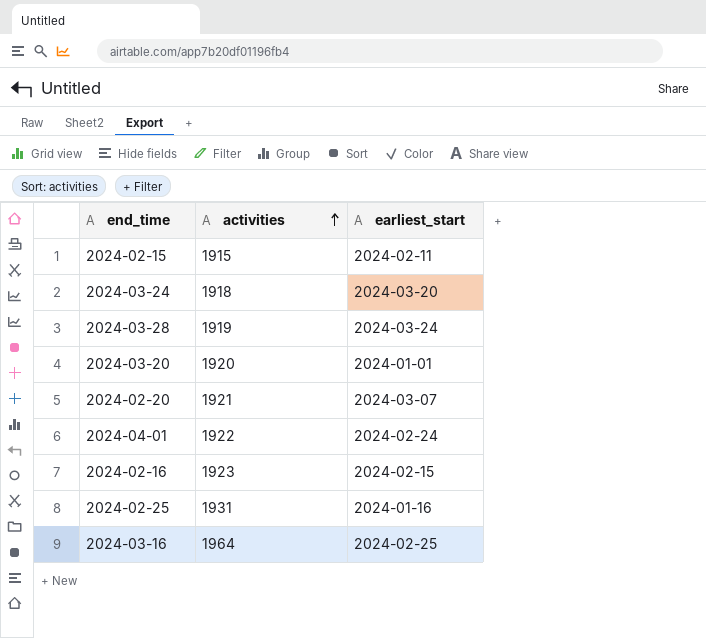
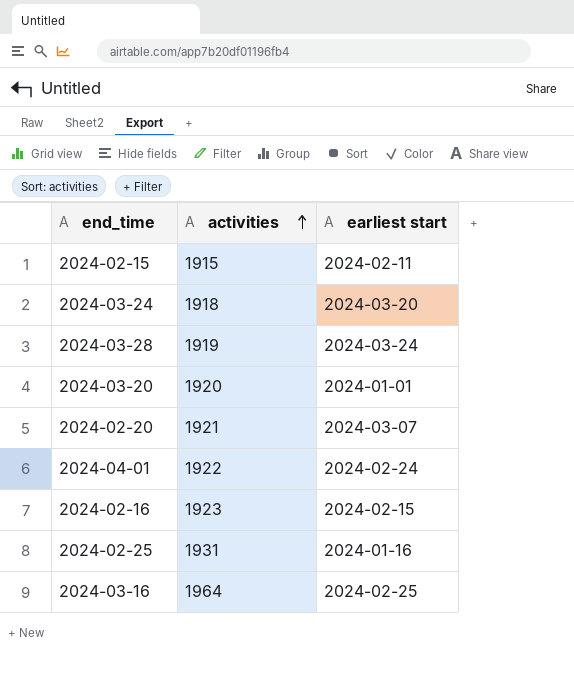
column name: earliest_start -> earliest start

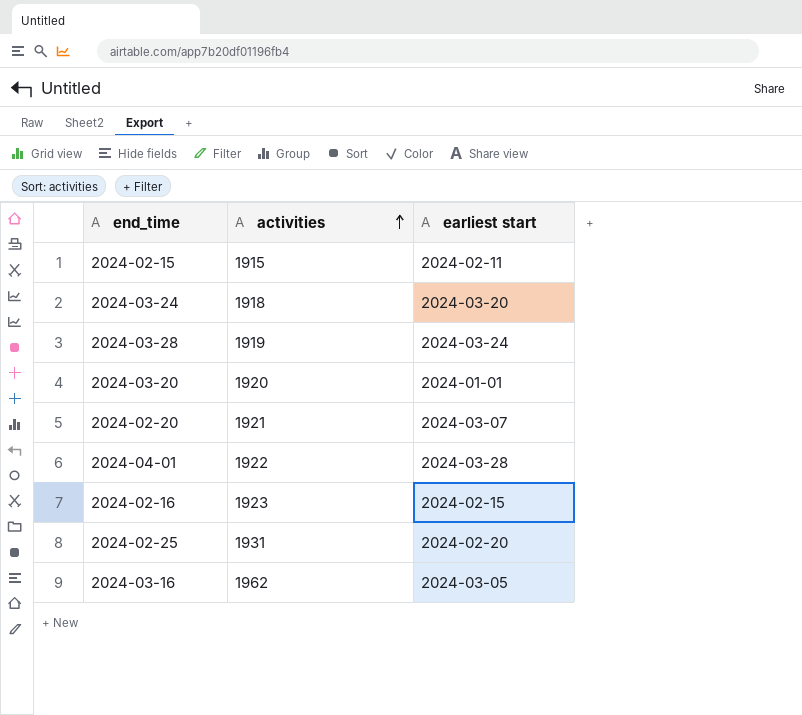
2024-04-01 | earliest start: 2024-02-24 -> 2024-03-28
2024-02-25 | earliest start: 2024-01-16 -> 2024-02-20
2024-03-16 | activities: 1964 -> 1962
2024-03-16 | earliest start: 2024-02-25 -> 2024-03-05

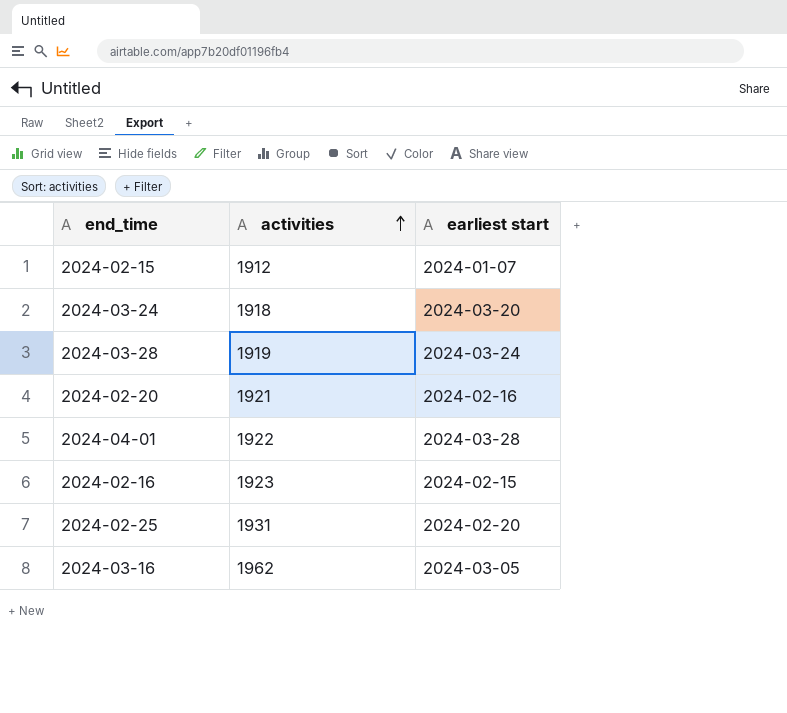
row 2024-03-20: 1920 | 2024-01-01 -> none
2024-02-15 | activities: 1915 -> 1912
2024-02-15 | earliest start: 2024-02-11 -> 2024-01-07
2024-02-20 | earliest start: 2024-03-07 -> 2024-02-16

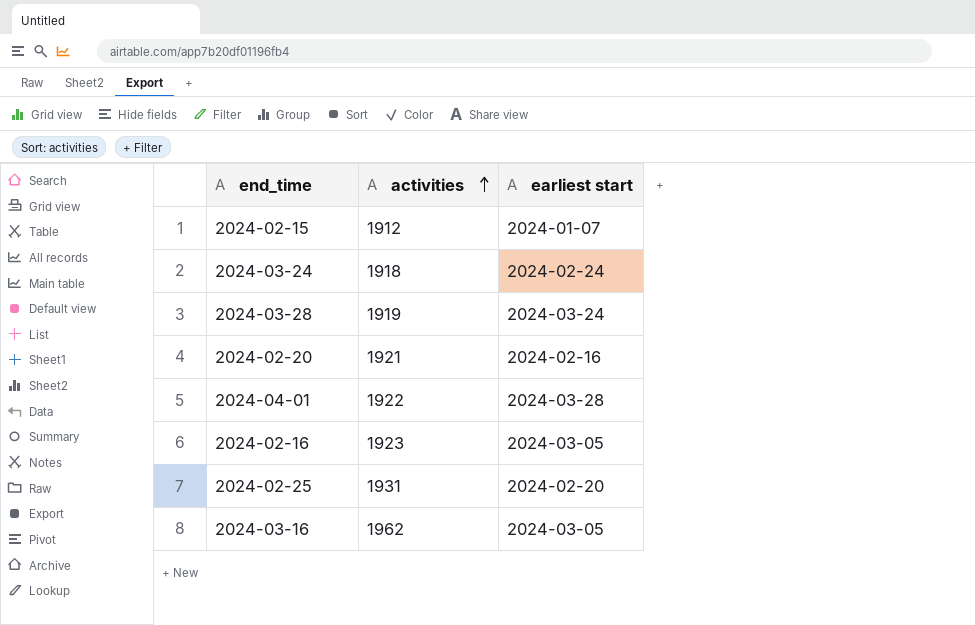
2024-03-24 | earliest start: 2024-03-20 -> 2024-02-24
2024-02-16 | earliest start: 2024-02-15 -> 2024-03-05

